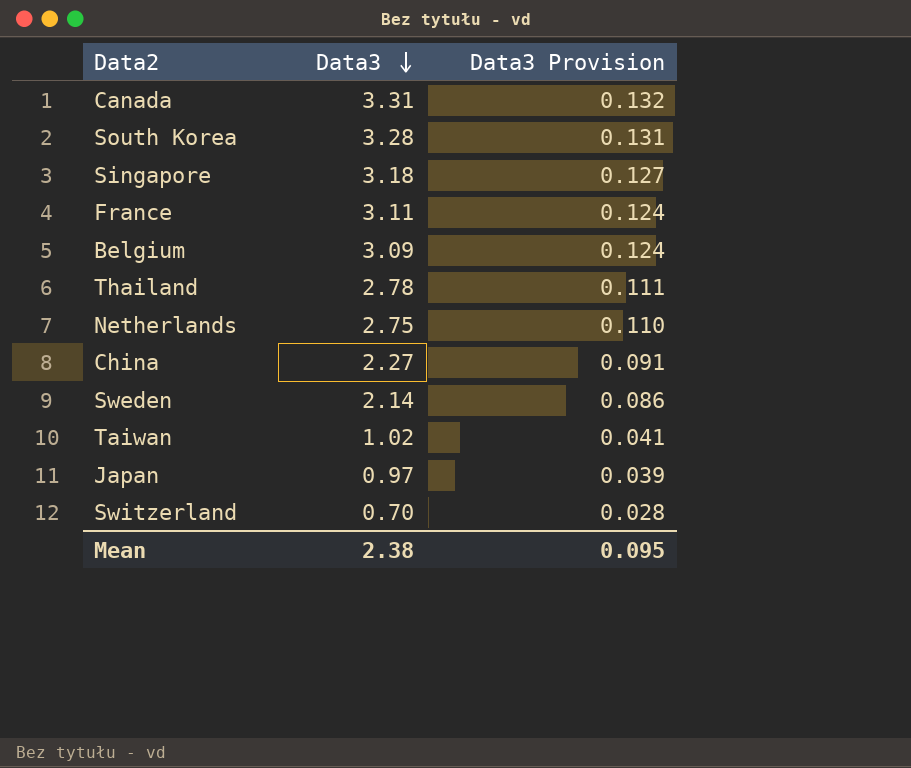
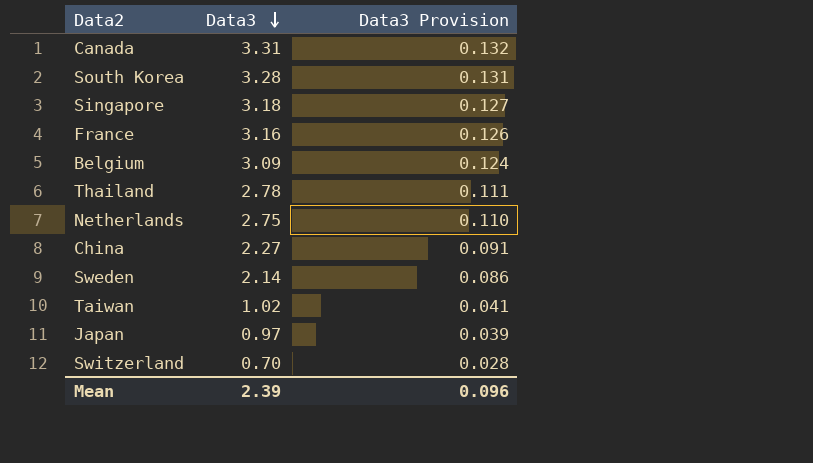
France | Data3: 3.11 -> 3.16
France | Data3 Provision: 0.124 -> 0.126
Mean | Data3: 2.38 -> 2.39
Mean | Data3 Provision: 0.095 -> 0.096

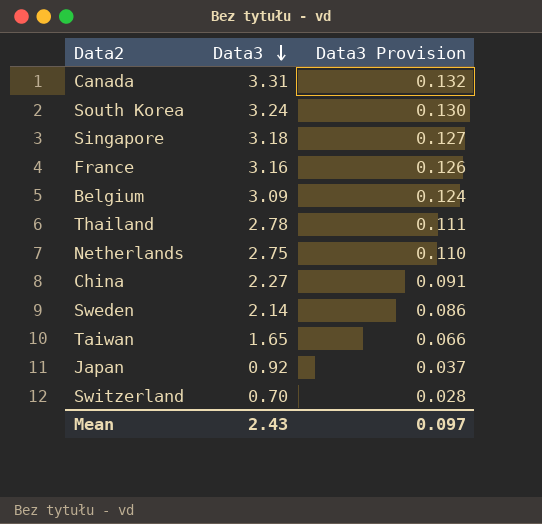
South Korea | Data3: 3.28 -> 3.24
South Korea | Data3 Provision: 0.131 -> 0.130
Taiwan | Data3: 1.02 -> 1.65
Taiwan | Data3 Provision: 0.041 -> 0.066
Japan | Data3: 0.97 -> 0.92
Japan | Data3 Provision: 0.039 -> 0.037
Mean | Data3: 2.39 -> 2.43
Mean | Data3 Provision: 0.096 -> 0.097

